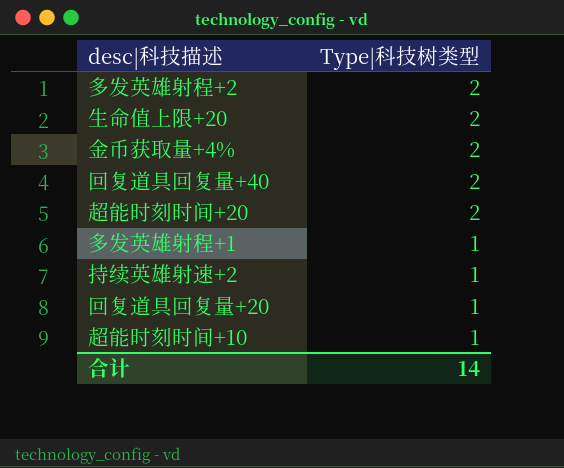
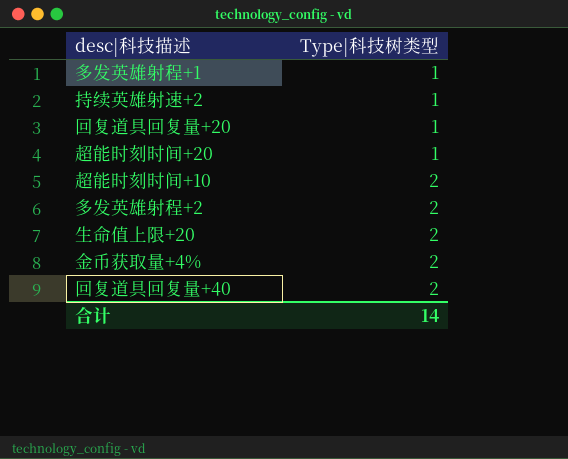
row order: Type|科技树类型 descending -> Type|科技树类型 ascending
超能时刻时间+20 | Type|科技树类型: 2 -> 1
超能时刻时间+10 | Type|科技树类型: 1 -> 2

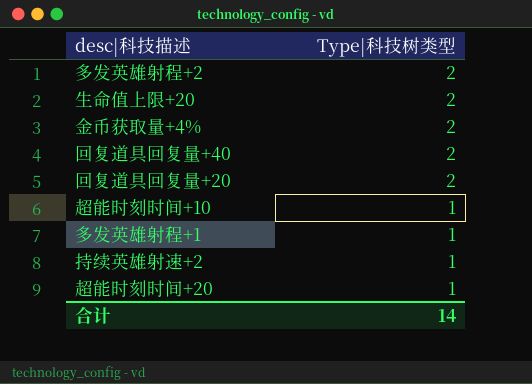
row order: Type|科技树类型 ascending -> Type|科技树类型 descending
回复道具回复量+20 | Type|科技树类型: 1 -> 2
超能时刻时间+10 | Type|科技树类型: 2 -> 1

